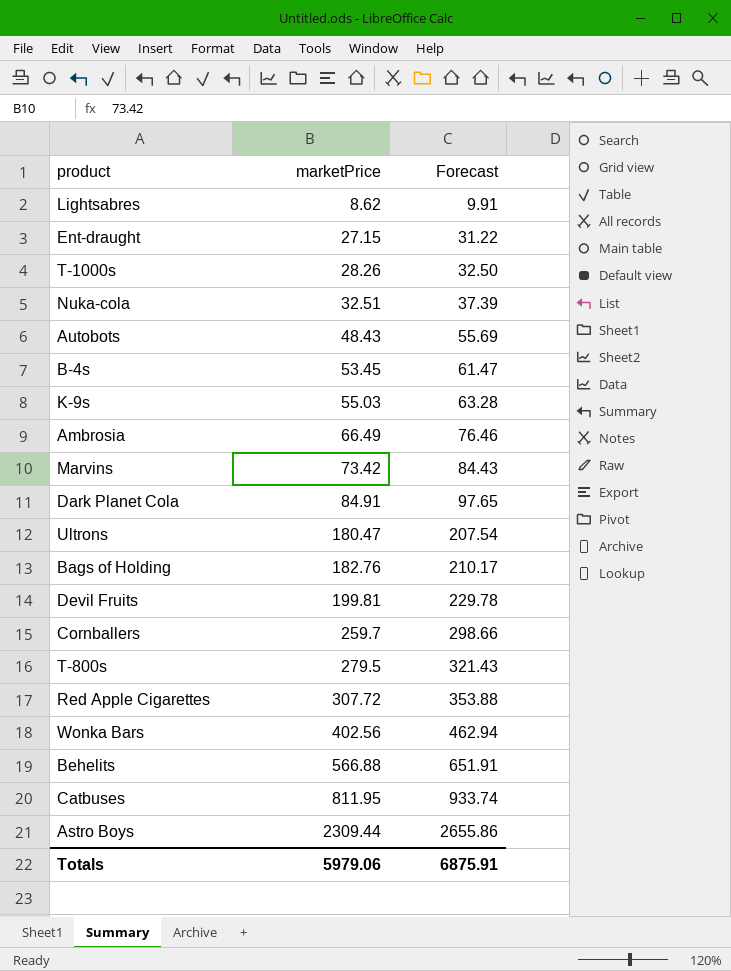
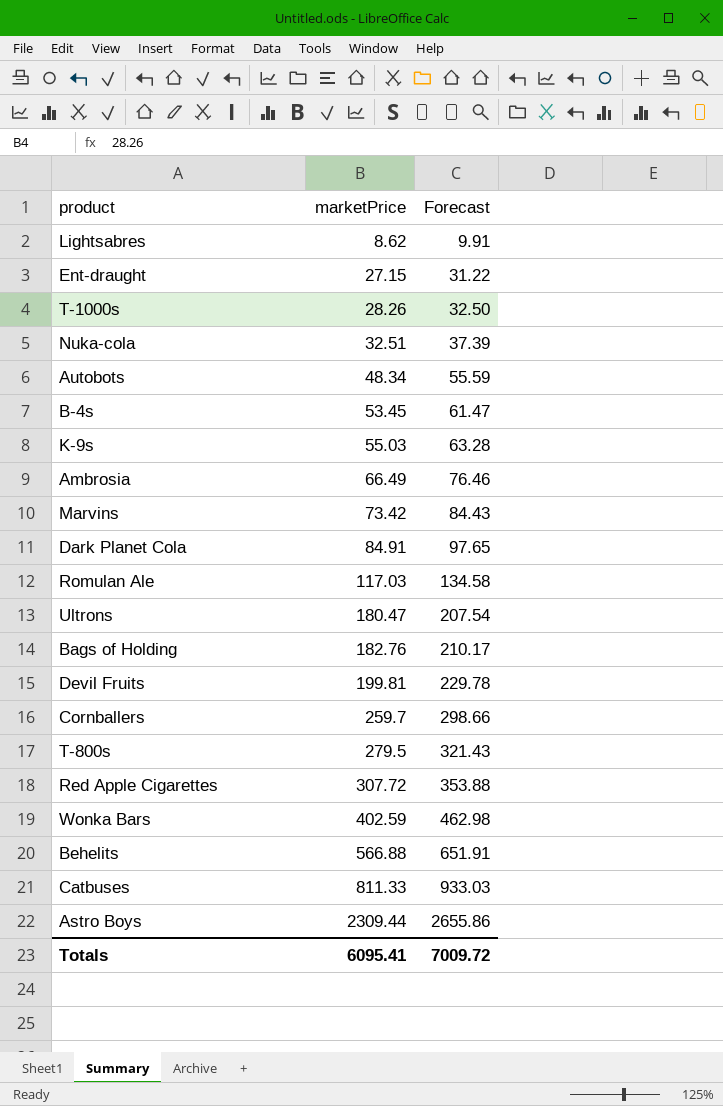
Autobots | marketPrice: 48.43 -> 48.34
Autobots | Forecast: 55.69 -> 55.59
row Romulan Ale: none -> 117.03 | 134.58
Wonka Bars | marketPrice: 402.56 -> 402.59
Wonka Bars | Forecast: 462.94 -> 462.98
Catbuses | marketPrice: 811.95 -> 811.33
Catbuses | Forecast: 933.74 -> 933.03
Totals | marketPrice: 5979.06 -> 6095.41
Totals | Forecast: 6875.91 -> 7009.72

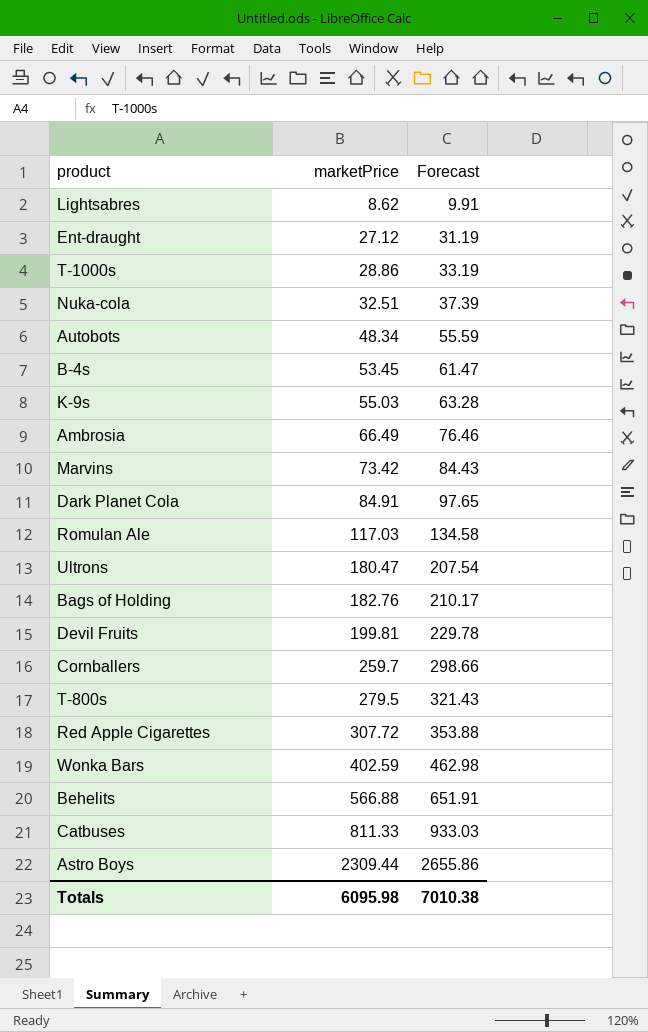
Ent-draught | marketPrice: 27.15 -> 27.12
Ent-draught | Forecast: 31.22 -> 31.19
T-1000s | marketPrice: 28.26 -> 28.86
T-1000s | Forecast: 32.50 -> 33.19
Totals | marketPrice: 6095.41 -> 6095.98
Totals | Forecast: 7009.72 -> 7010.38

